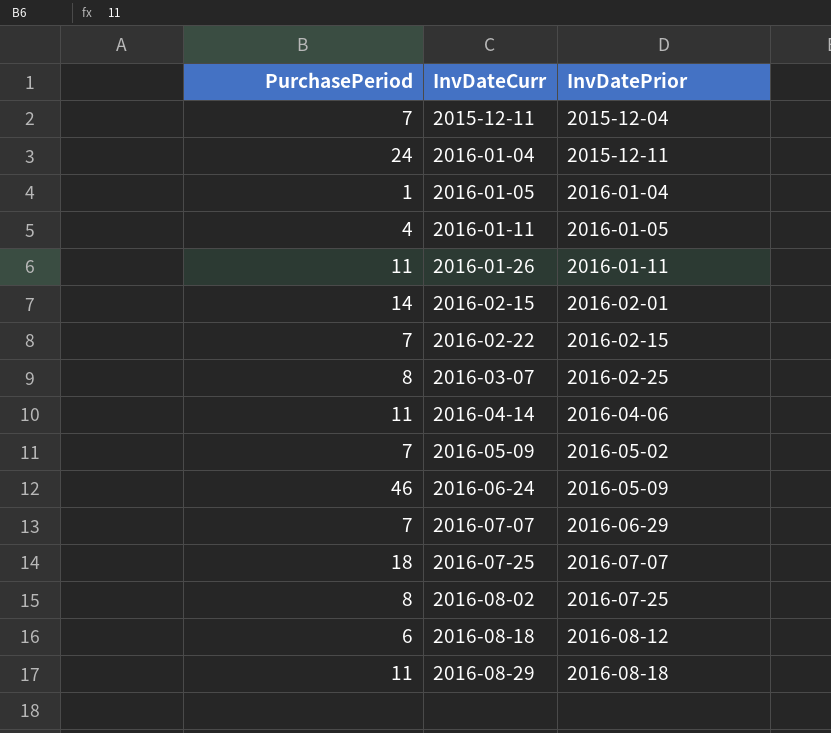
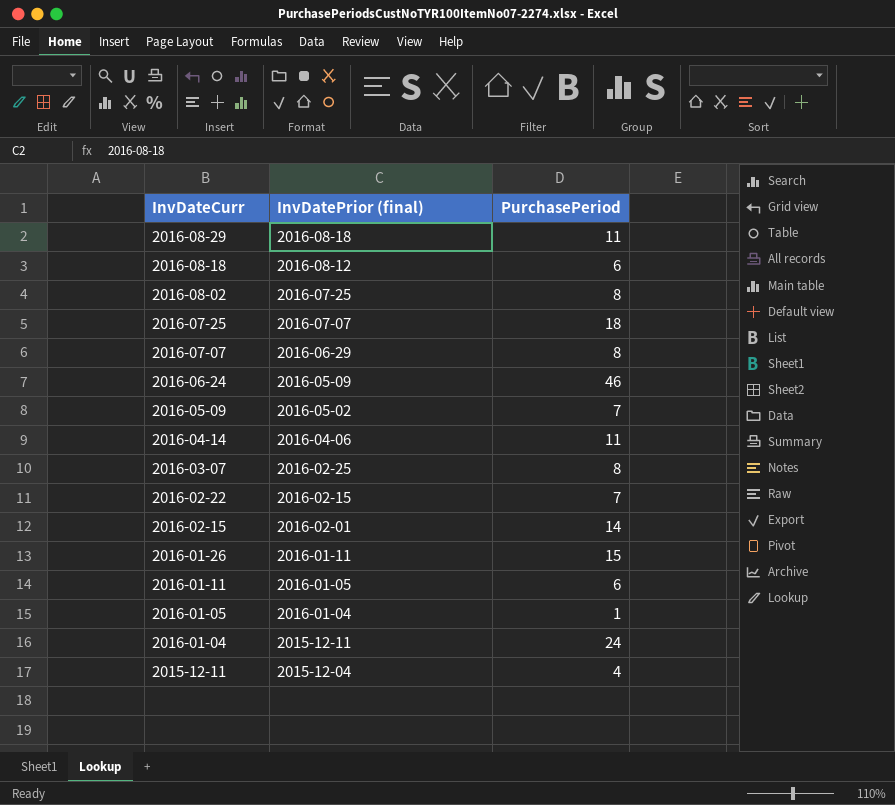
row order: InvDateCurr ascending -> InvDateCurr descending
column name: InvDatePrior -> InvDatePrior (final)
column PurchasePeriod | position: 1 -> 3
2016-07-07 | PurchasePeriod: 7 -> 8
2016-01-26 | PurchasePeriod: 11 -> 15
2016-01-11 | PurchasePeriod: 4 -> 6
2015-12-11 | PurchasePeriod: 7 -> 4

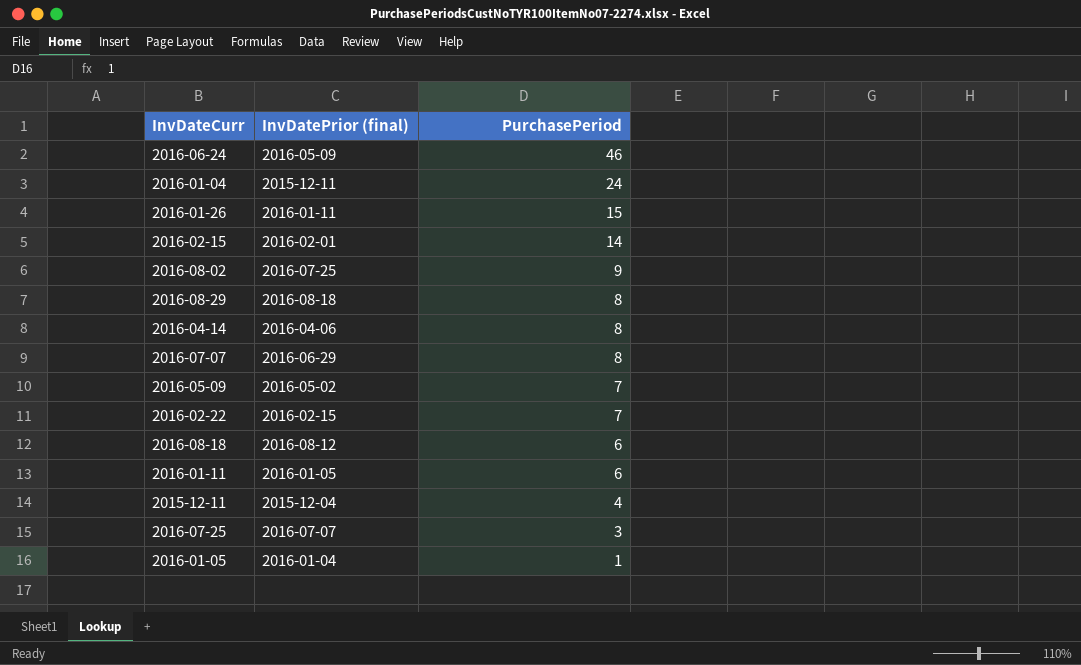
row order: InvDateCurr descending -> PurchasePeriod descending
row 2016-03-07: 2016-02-25 | 8 -> none
2016-08-02 | PurchasePeriod: 8 -> 9
2016-08-29 | PurchasePeriod: 11 -> 8
2016-04-14 | PurchasePeriod: 11 -> 8
2016-07-25 | PurchasePeriod: 18 -> 3

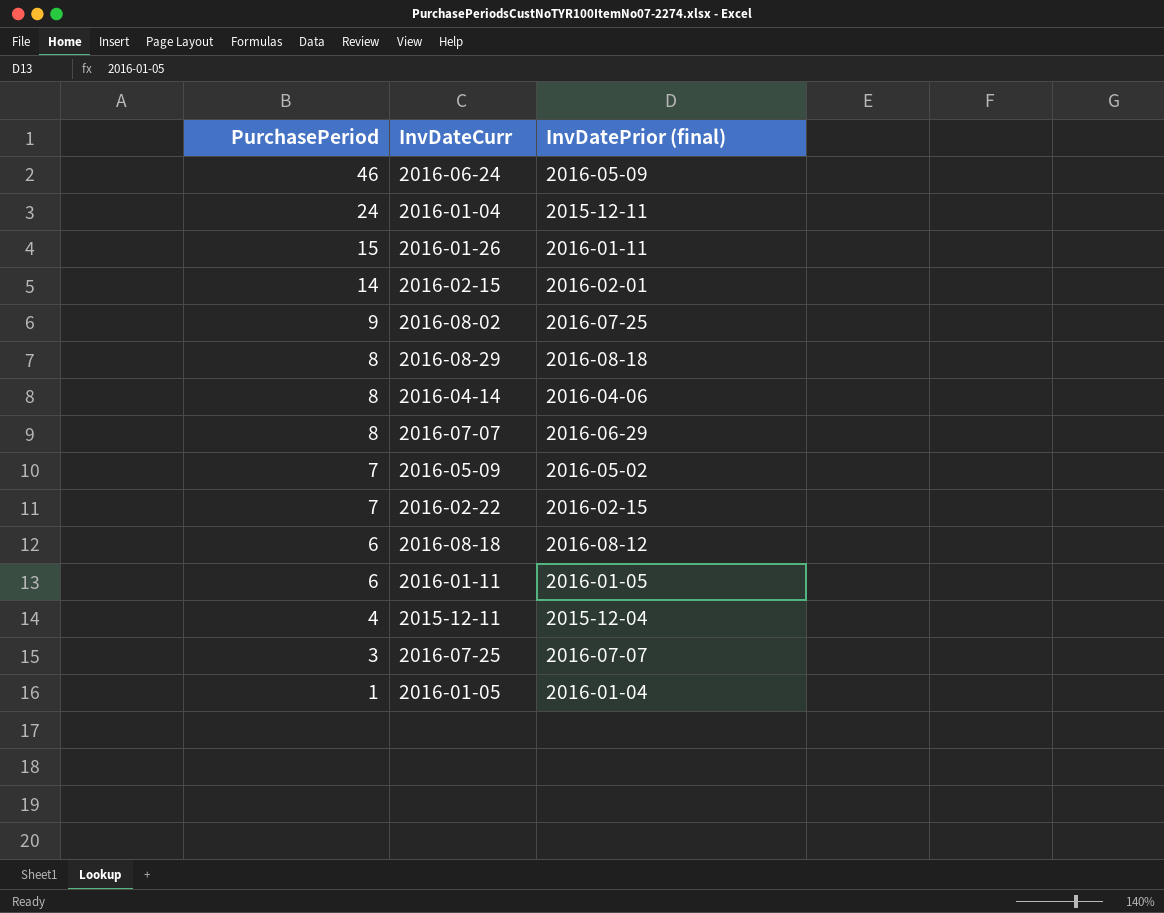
column PurchasePeriod | position: 3 -> 1

